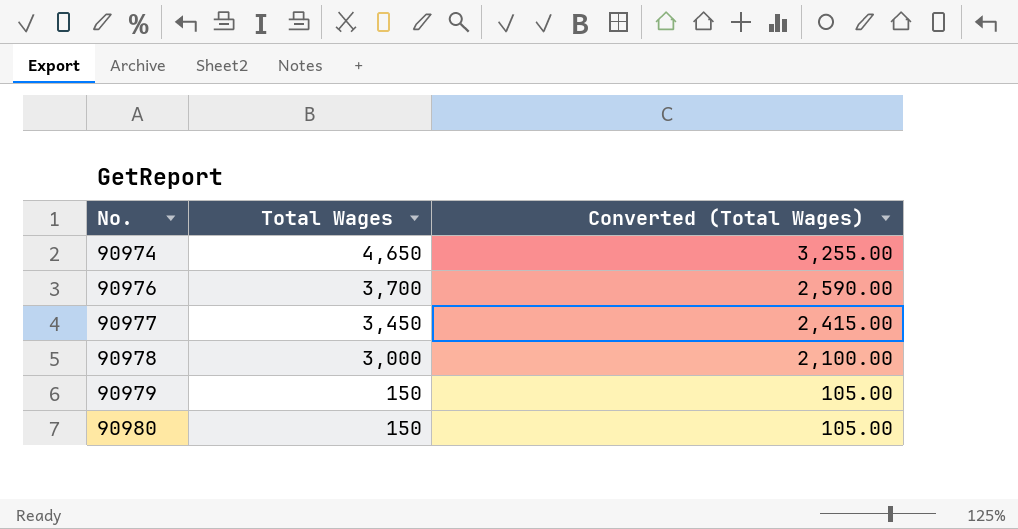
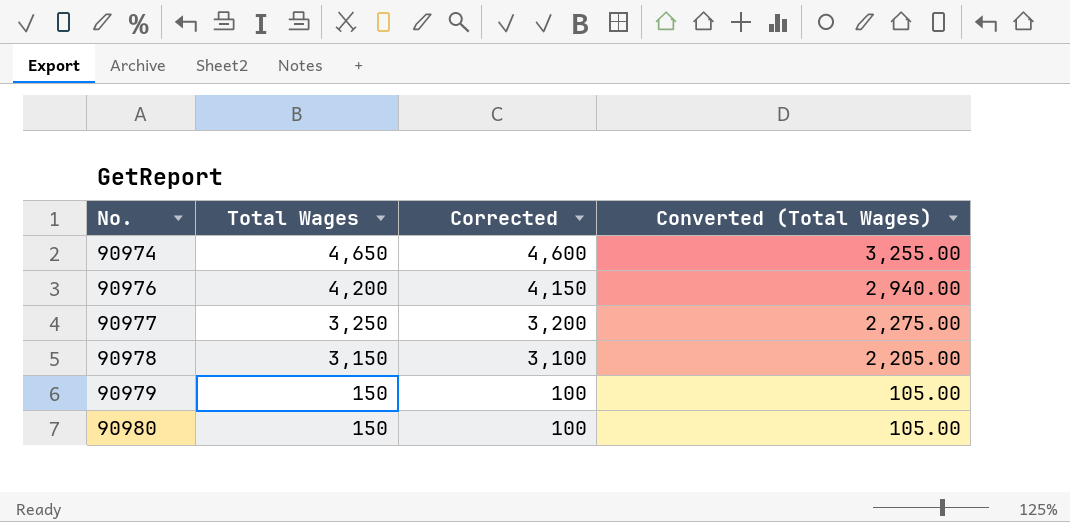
column Corrected | formula: none -> [Total Wages] - 50
90976 | Total Wages: 3,700 -> 4,200
90976 | Converted (Total Wages): 2,590.00 -> 2,940.00
90977 | Total Wages: 3,450 -> 3,250
90977 | Converted (Total Wages): 2,415.00 -> 2,275.00
90978 | Total Wages: 3,000 -> 3,150
90978 | Converted (Total Wages): 2,100.00 -> 2,205.00

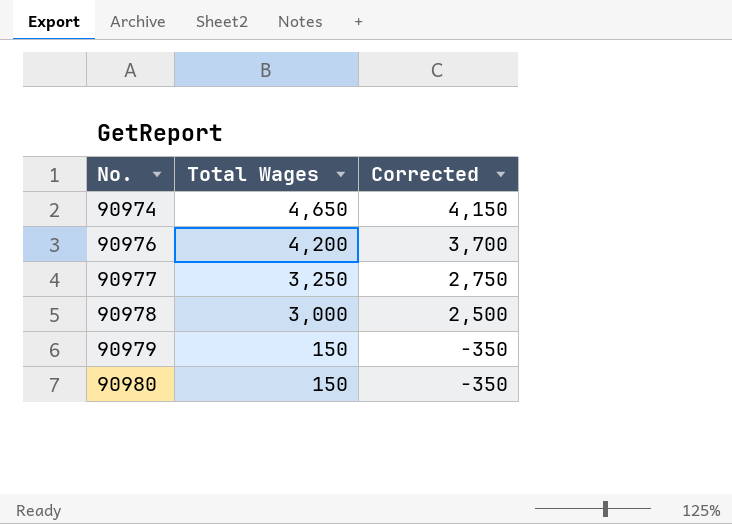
column Converted (Total Wages) | formula: [Total Wages] * 0.7 -> none
column Corrected | formula: [Total Wages] - 50 -> [Total Wages] - 500
90978 | Total Wages: 3,150 -> 3,000

